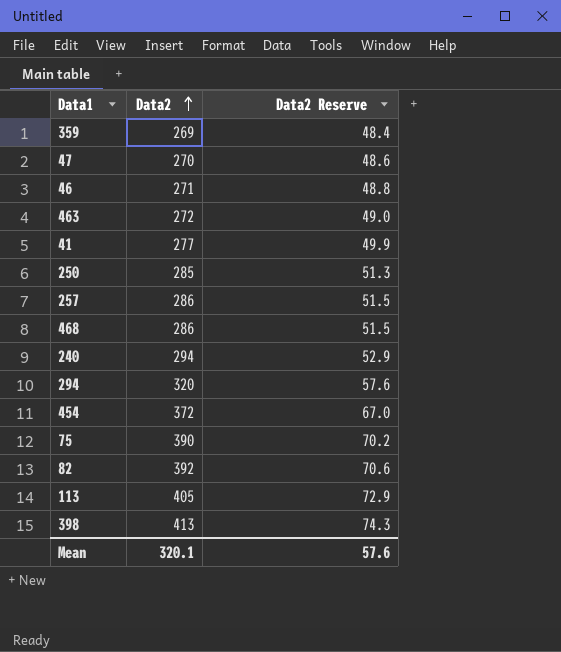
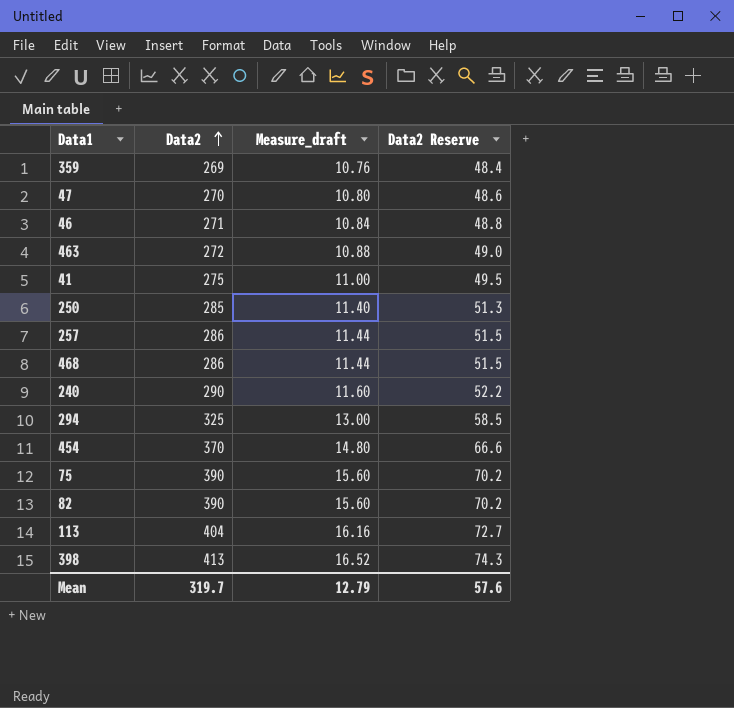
column Measure_draft | formula: none -> [Data2] * 0.04
41 | Data2: 277 -> 275
41 | Data2 Reserve: 49.9 -> 49.5
240 | Data2: 294 -> 290
240 | Data2 Reserve: 52.9 -> 52.2
294 | Data2: 320 -> 325
294 | Data2 Reserve: 57.6 -> 58.5
454 | Data2: 372 -> 370
454 | Data2 Reserve: 67.0 -> 66.6
82 | Data2: 392 -> 390
82 | Data2 Reserve: 70.6 -> 70.2
113 | Data2: 405 -> 404
113 | Data2 Reserve: 72.9 -> 72.7
Mean | Data2: 320.1 -> 319.7

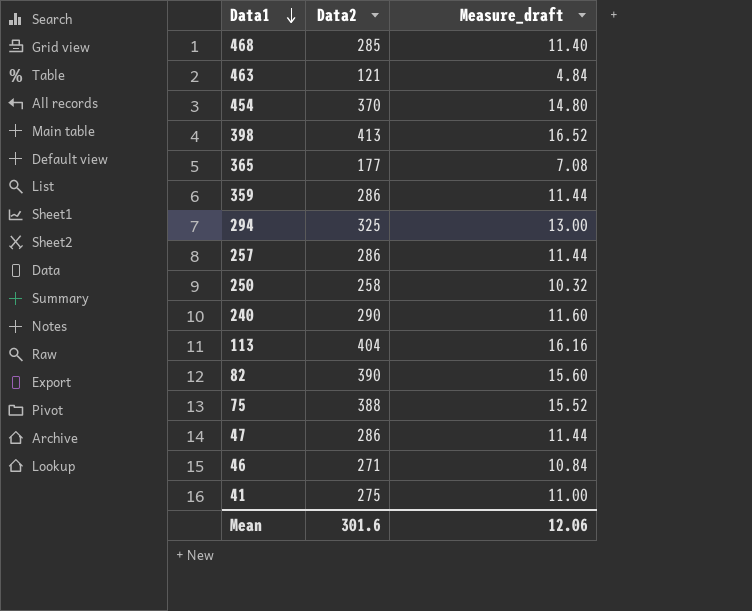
row order: Data2 ascending -> Data1 descending
column Data2 Reserve | formula: [Data2] * 0.18 -> none
468 | Data2: 286 -> 285
468 | Measure_draft: 11.44 -> 11.40
463 | Data2: 272 -> 121
463 | Measure_draft: 10.88 -> 4.84
row 365: none -> 177 | 7.08
359 | Data2: 269 -> 286
359 | Measure_draft: 10.76 -> 11.44
250 | Data2: 285 -> 258
250 | Measure_draft: 11.40 -> 10.32
75 | Data2: 390 -> 388
75 | Measure_draft: 15.60 -> 15.52
47 | Data2: 270 -> 286
47 | Measure_draft: 10.80 -> 11.44
Mean | Data2: 319.7 -> 301.6
Mean | Measure_draft: 12.79 -> 12.06

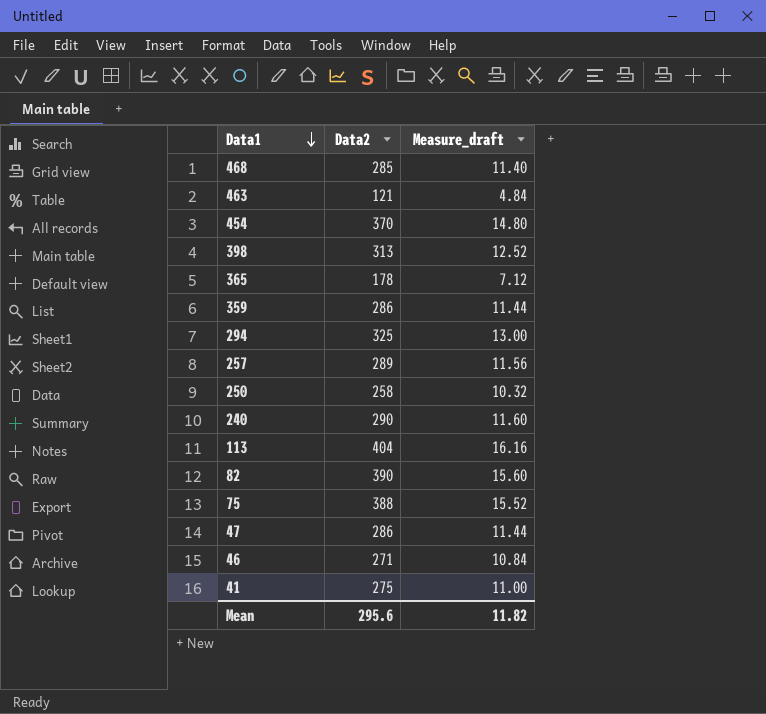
398 | Data2: 413 -> 313
398 | Measure_draft: 16.52 -> 12.52
365 | Data2: 177 -> 178
365 | Measure_draft: 7.08 -> 7.12
257 | Data2: 286 -> 289
257 | Measure_draft: 11.44 -> 11.56
Mean | Data2: 301.6 -> 295.6
Mean | Measure_draft: 12.06 -> 11.82

